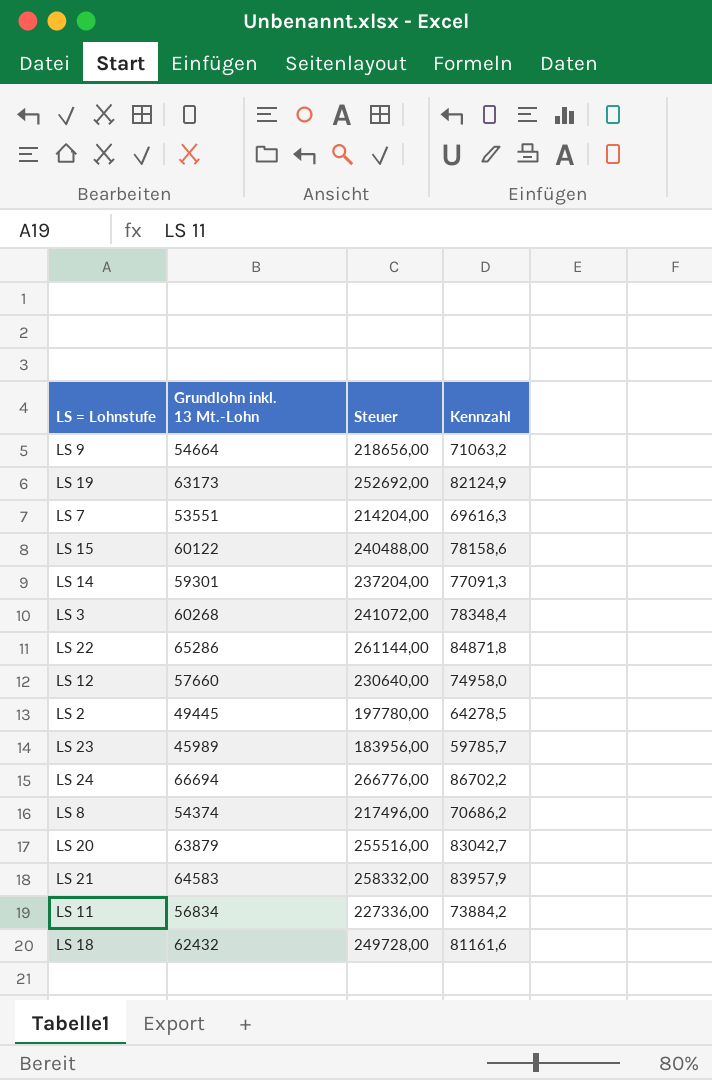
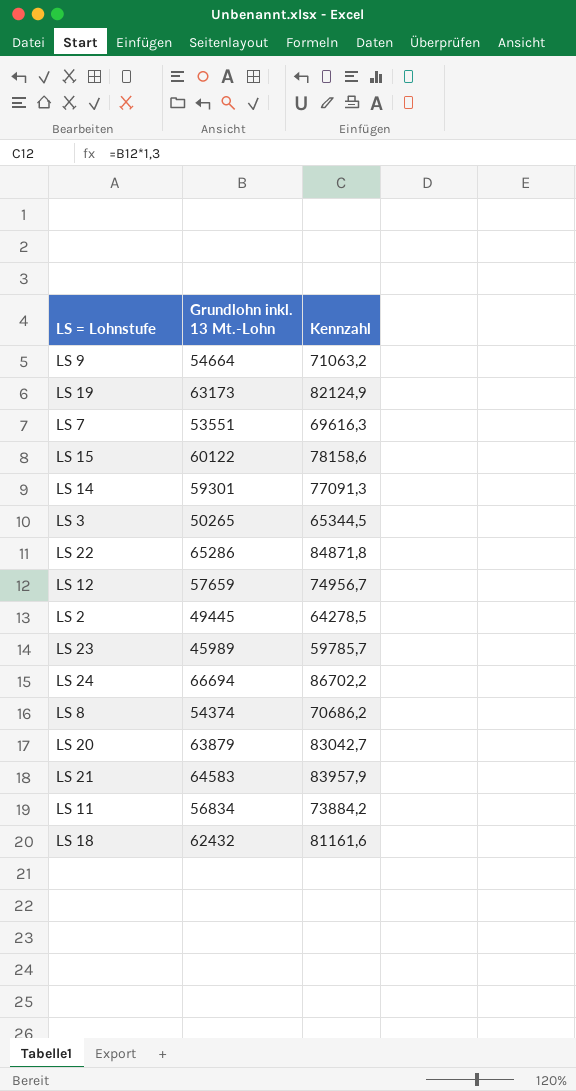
column Steuer | formula: [Grundlohn inkl. 13 Mt.-Lohn] * 4 -> none
LS 3 | Grundlohn inkl. 13 Mt.-Lohn: 60268 -> 50265
LS 3 | Kennzahl: 78348,4 -> 65344,5
LS 12 | Grundlohn inkl. 13 Mt.-Lohn: 57660 -> 57659
LS 12 | Kennzahl: 74958,0 -> 74956,7

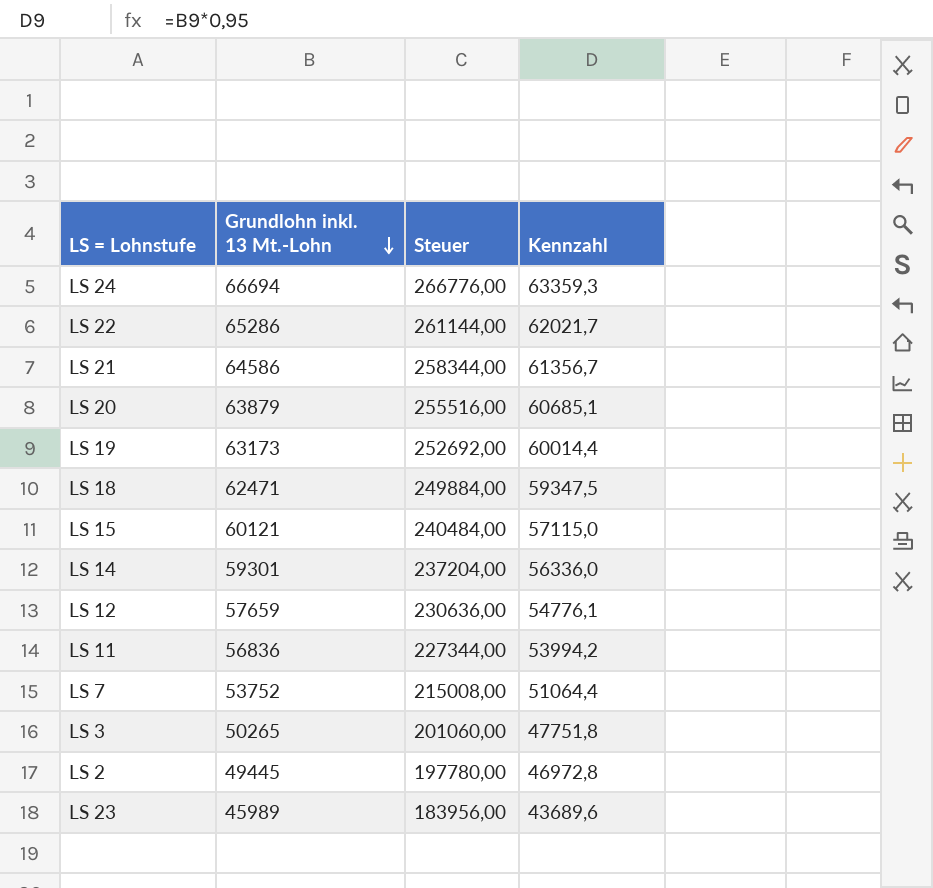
row order: none -> Grundlohn inkl. 13 Mt.-Lohn descending
column Steuer | formula: none -> [Grundlohn inkl. 13 Mt.-Lohn] * 4
column Kennzahl | formula: [Grundlohn inkl. 13 Mt.-Lohn] * 1,3 -> [Grundlohn inkl. 13 Mt.-Lohn] * 0,95
row LS 9: 54664 | 71063,2 -> none
row LS 8: 54374 | 70686,2 -> none
LS 21 | Grundlohn inkl. 13 Mt.-Lohn: 64583 -> 64586
LS 18 | Grundlohn inkl. 13 Mt.-Lohn: 62432 -> 62471
LS 15 | Grundlohn inkl. 13 Mt.-Lohn: 60122 -> 60121
LS 11 | Grundlohn inkl. 13 Mt.-Lohn: 56834 -> 56836
LS 7 | Grundlohn inkl. 13 Mt.-Lohn: 53551 -> 53752

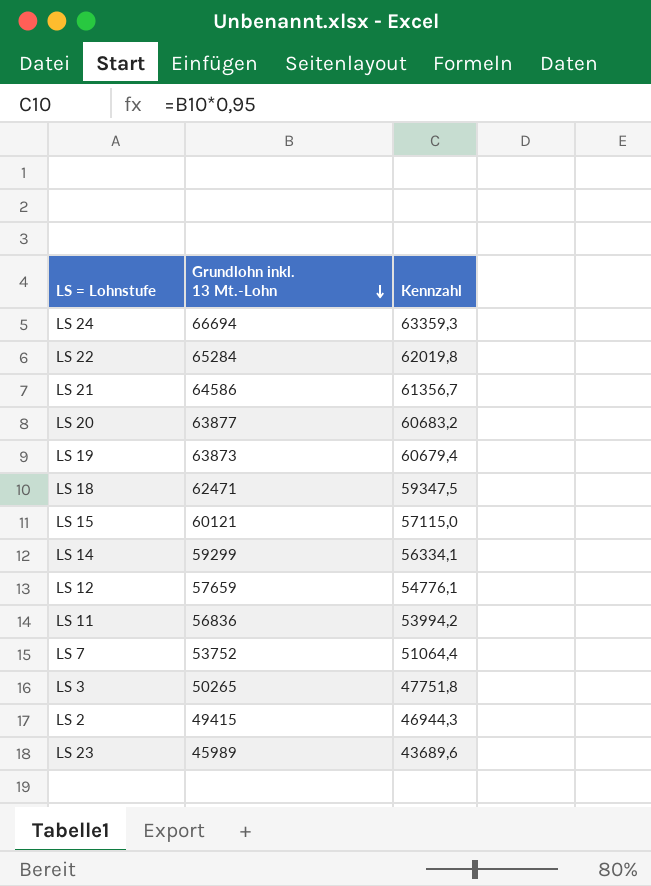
column Steuer | formula: [Grundlohn inkl. 13 Mt.-Lohn] * 4 -> none
LS 22 | Grundlohn inkl. 13 Mt.-Lohn: 65286 -> 65284
LS 22 | Kennzahl: 62021,7 -> 62019,8
LS 20 | Grundlohn inkl. 13 Mt.-Lohn: 63879 -> 63877
LS 20 | Kennzahl: 60685,1 -> 60683,2
LS 19 | Grundlohn inkl. 13 Mt.-Lohn: 63173 -> 63873
LS 19 | Kennzahl: 60014,4 -> 60679,4
LS 14 | Grundlohn inkl. 13 Mt.-Lohn: 59301 -> 59299
LS 14 | Kennzahl: 56336,0 -> 56334,1
LS 2 | Grundlohn inkl. 13 Mt.-Lohn: 49445 -> 49415
LS 2 | Kennzahl: 46972,8 -> 46944,3

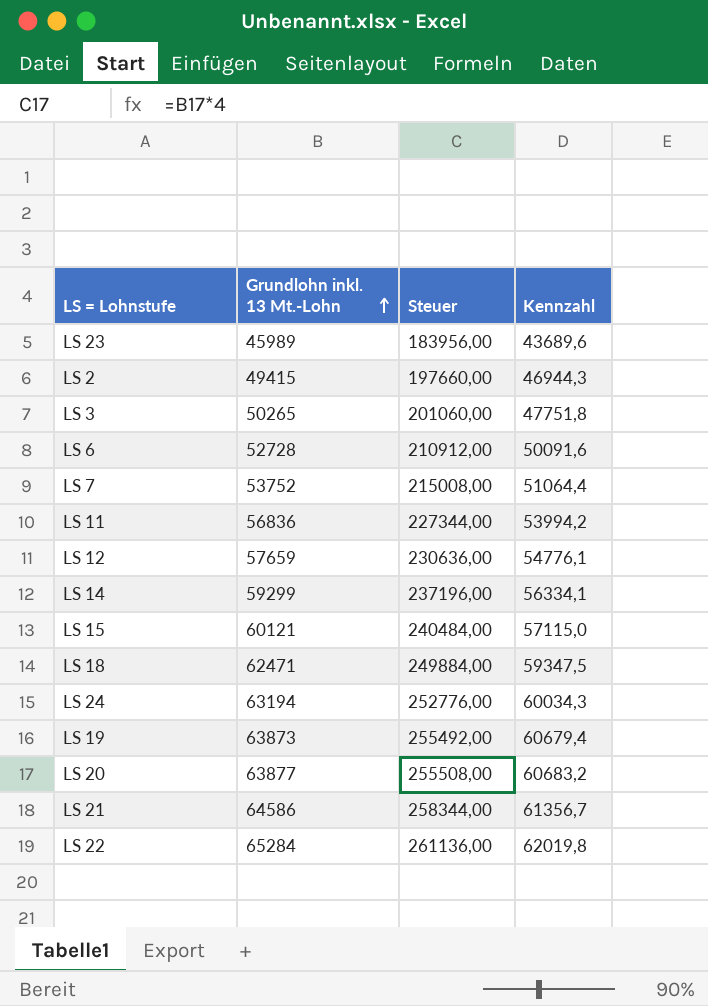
row order: Grundlohn inkl. 13 Mt.-Lohn descending -> Grundlohn inkl. 13 Mt.-Lohn ascending
column Steuer | formula: none -> [Grundlohn inkl. 13 Mt.-Lohn] * 4
row LS 6: none -> 52728 | 210912,00 | 50091,6
LS 24 | Grundlohn inkl. 13 Mt.-Lohn: 66694 -> 63194
LS 24 | Kennzahl: 63359,3 -> 60034,3

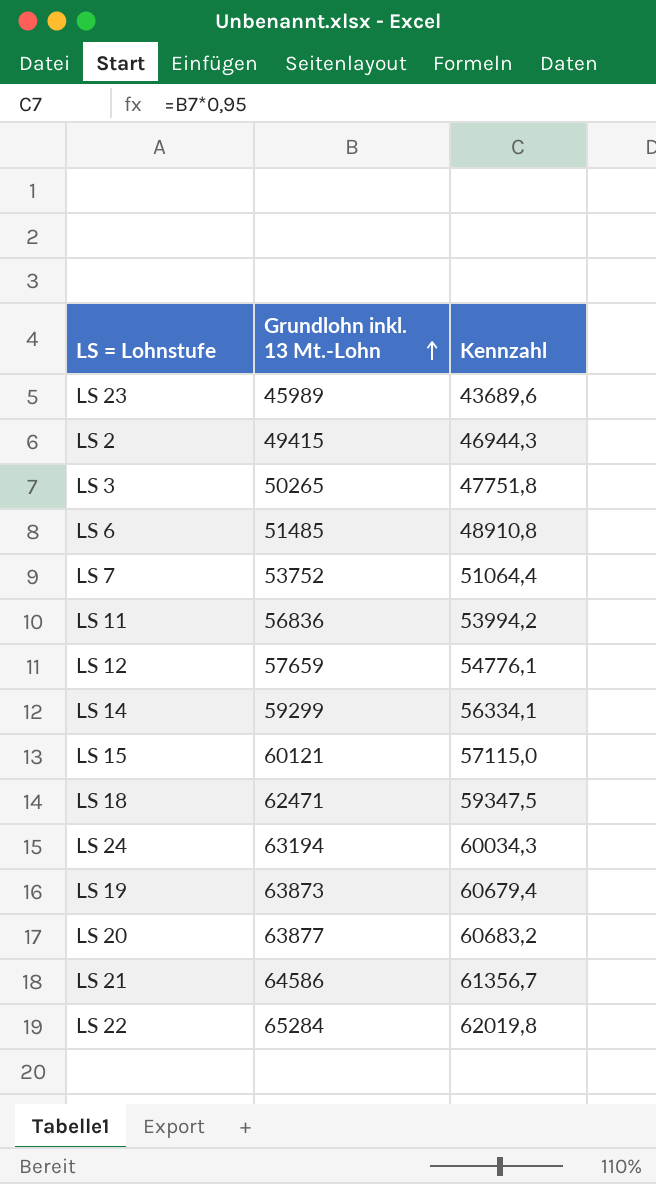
column Steuer | formula: [Grundlohn inkl. 13 Mt.-Lohn] * 4 -> none
LS 6 | Grundlohn inkl. 13 Mt.-Lohn: 52728 -> 51485
LS 6 | Kennzahl: 50091,6 -> 48910,8

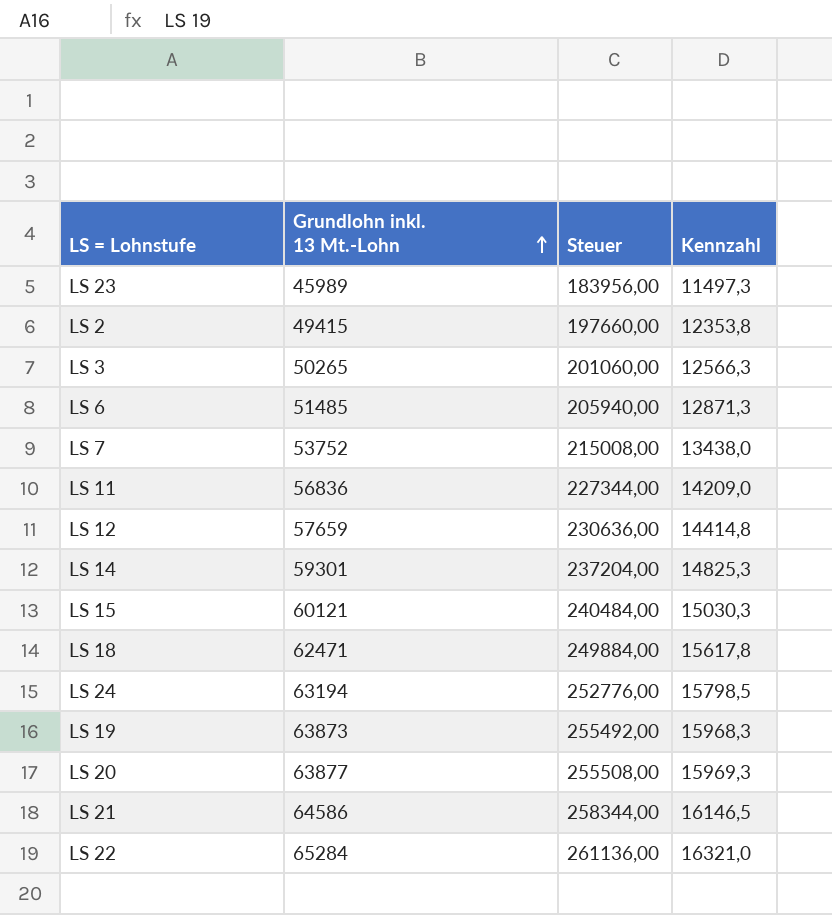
column Steuer | formula: none -> [Grundlohn inkl. 13 Mt.-Lohn] * 4
column Kennzahl | formula: [Grundlohn inkl. 13 Mt.-Lohn] * 0,95 -> [Grundlohn inkl. 13 Mt.-Lohn] * 0,25
LS 14 | Grundlohn inkl. 13 Mt.-Lohn: 59299 -> 59301

